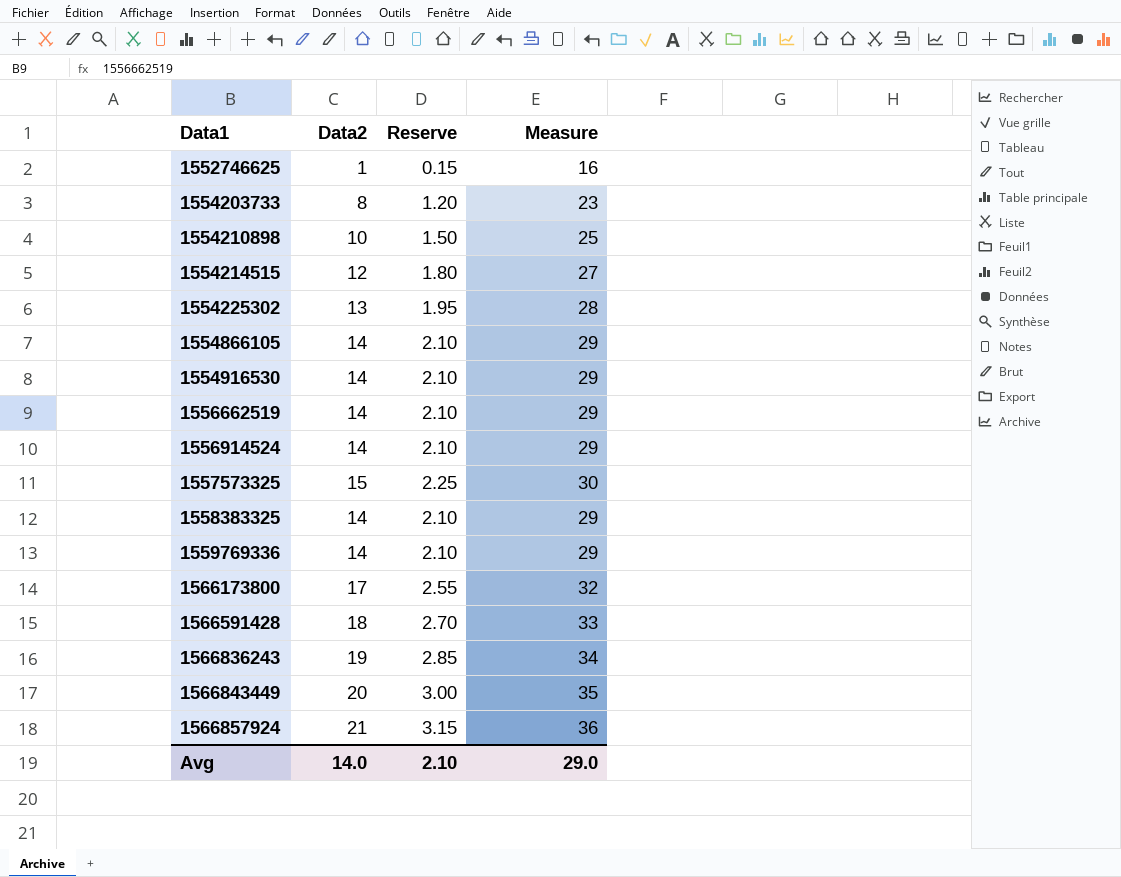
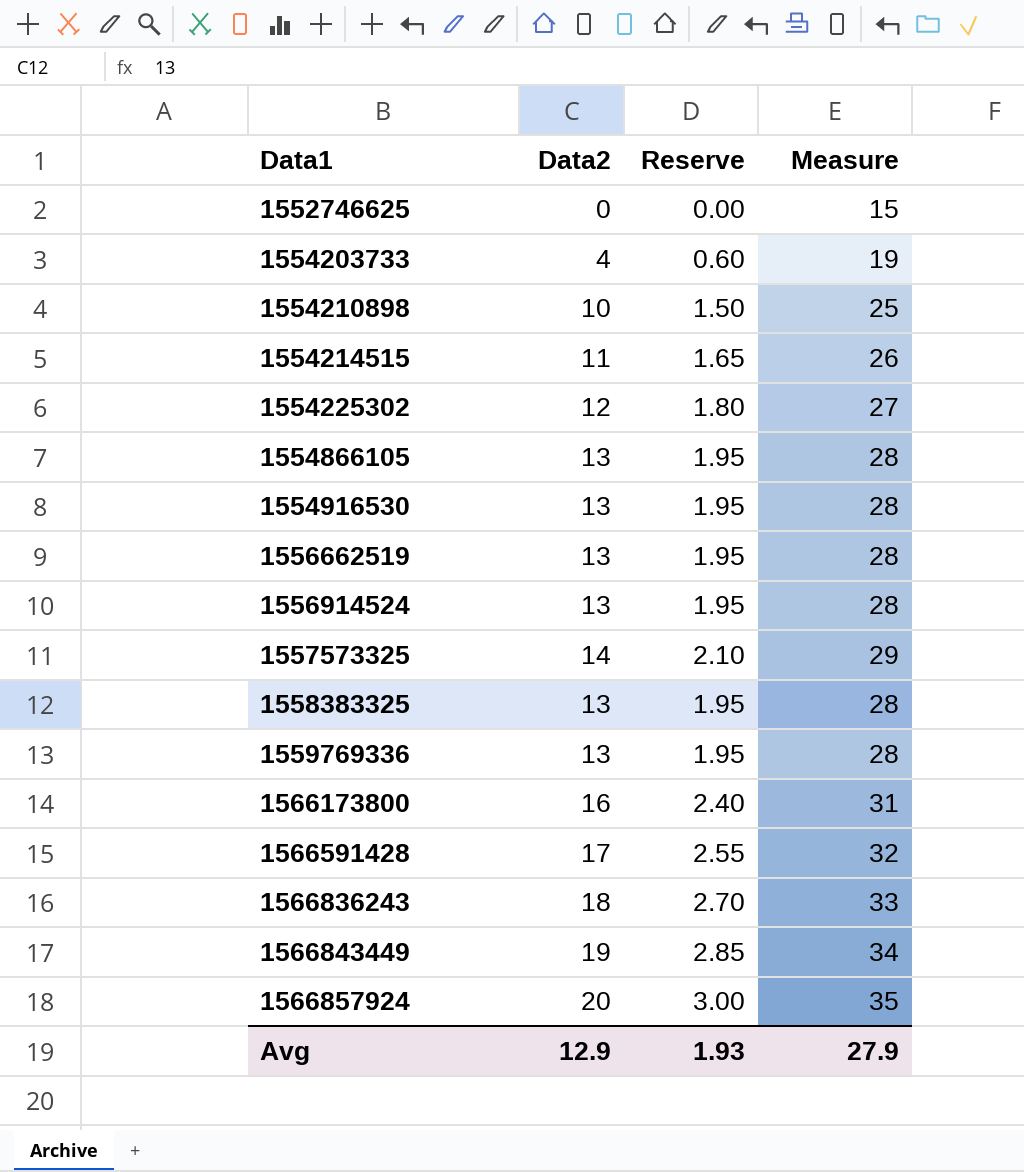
1552746625 | Data2: 1 -> 0
1552746625 | Reserve: 0.15 -> 0.00
1552746625 | Measure: 16 -> 15
1554203733 | Data2: 8 -> 4
1554203733 | Reserve: 1.20 -> 0.60
1554203733 | Measure: 23 -> 19
1554214515 | Data2: 12 -> 11
1554214515 | Reserve: 1.80 -> 1.65
1554214515 | Measure: 27 -> 26
1554225302 | Data2: 13 -> 12
1554225302 | Reserve: 1.95 -> 1.80
1554225302 | Measure: 28 -> 27
1554866105 | Data2: 14 -> 13
1554866105 | Reserve: 2.10 -> 1.95
1554866105 | Measure: 29 -> 28
1554916530 | Data2: 14 -> 13
1554916530 | Reserve: 2.10 -> 1.95
1554916530 | Measure: 29 -> 28
1556662519 | Data2: 14 -> 13
1556662519 | Reserve: 2.10 -> 1.95
1556662519 | Measure: 29 -> 28
1556914524 | Data2: 14 -> 13
1556914524 | Reserve: 2.10 -> 1.95
1556914524 | Measure: 29 -> 28
1557573325 | Data2: 15 -> 14
1557573325 | Reserve: 2.25 -> 2.10
1557573325 | Measure: 30 -> 29
1558383325 | Data2: 14 -> 13
1558383325 | Reserve: 2.10 -> 1.95
1558383325 | Measure: 29 -> 28
1559769336 | Data2: 14 -> 13
1559769336 | Reserve: 2.10 -> 1.95
1559769336 | Measure: 29 -> 28
1566173800 | Data2: 17 -> 16
1566173800 | Reserve: 2.55 -> 2.40
1566173800 | Measure: 32 -> 31
1566591428 | Data2: 18 -> 17
1566591428 | Reserve: 2.70 -> 2.55
1566591428 | Measure: 33 -> 32
1566836243 | Data2: 19 -> 18
1566836243 | Reserve: 2.85 -> 2.70
1566836243 | Measure: 34 -> 33
1566843449 | Data2: 20 -> 19
1566843449 | Reserve: 3.00 -> 2.85
1566843449 | Measure: 35 -> 34
1566857924 | Data2: 21 -> 20
1566857924 | Reserve: 3.15 -> 3.00
1566857924 | Measure: 36 -> 35
Avg | Data2: 14.0 -> 12.9
Avg | Reserve: 2.10 -> 1.93
Avg | Measure: 29.0 -> 27.9

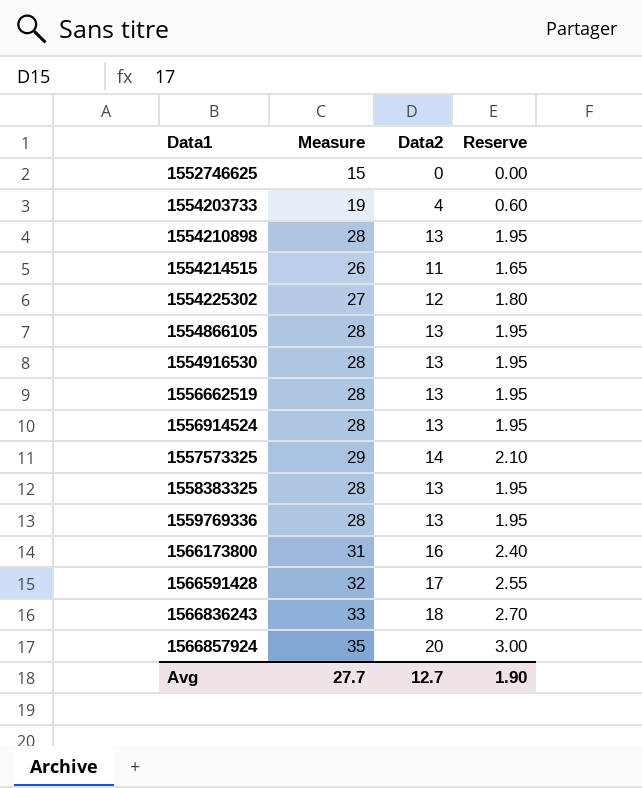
column Measure | position: 4 -> 2
row 1566843449: 19 | 2.85 | 34 -> none
1554210898 | Measure: 25 -> 28
1554210898 | Data2: 10 -> 13
1554210898 | Reserve: 1.50 -> 1.95
Avg | Measure: 27.9 -> 27.7
Avg | Data2: 12.9 -> 12.7
Avg | Reserve: 1.93 -> 1.90

